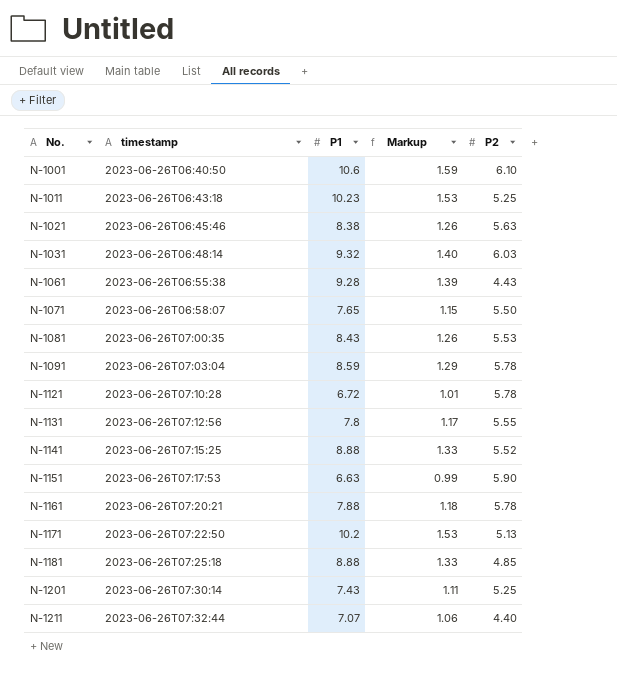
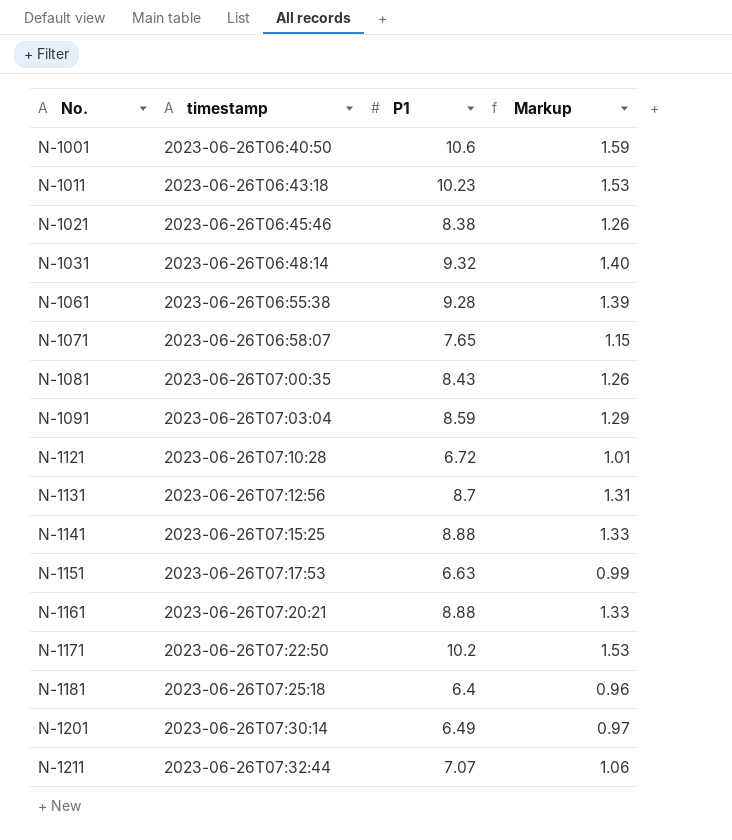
column P2 | position: 5 -> none
N-1131 | P1: 7.8 -> 8.7
N-1131 | Markup: 1.17 -> 1.31
N-1161 | P1: 7.88 -> 8.88
N-1161 | Markup: 1.18 -> 1.33
N-1181 | P1: 8.88 -> 6.4
N-1181 | Markup: 1.33 -> 0.96
N-1201 | P1: 7.43 -> 6.49
N-1201 | Markup: 1.11 -> 0.97

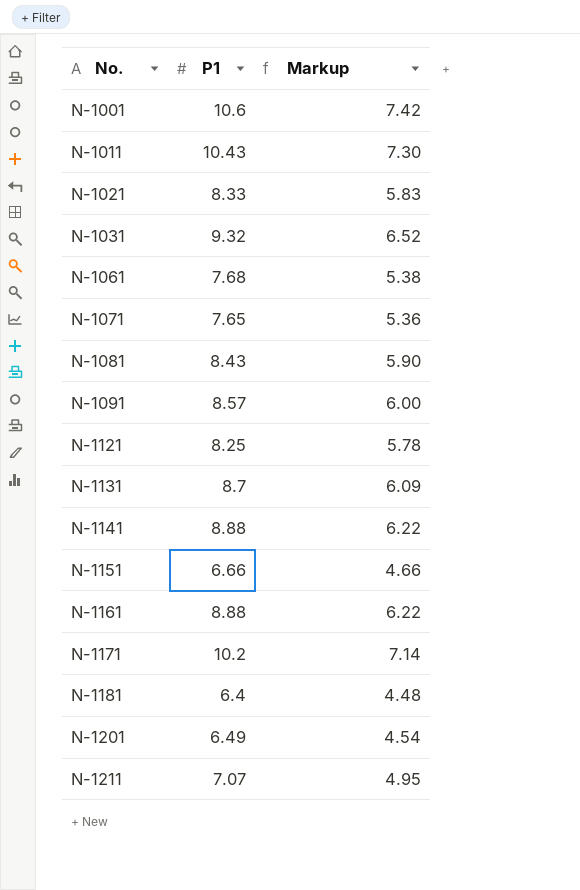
column timestamp | position: 2 -> none
column Markup | formula: [P1] * 0.15 -> [P1] * 0.7
N-1011 | P1: 10.23 -> 10.43
N-1021 | P1: 8.38 -> 8.33
N-1061 | P1: 9.28 -> 7.68
N-1091 | P1: 8.59 -> 8.57
N-1121 | P1: 6.72 -> 8.25
N-1151 | P1: 6.63 -> 6.66

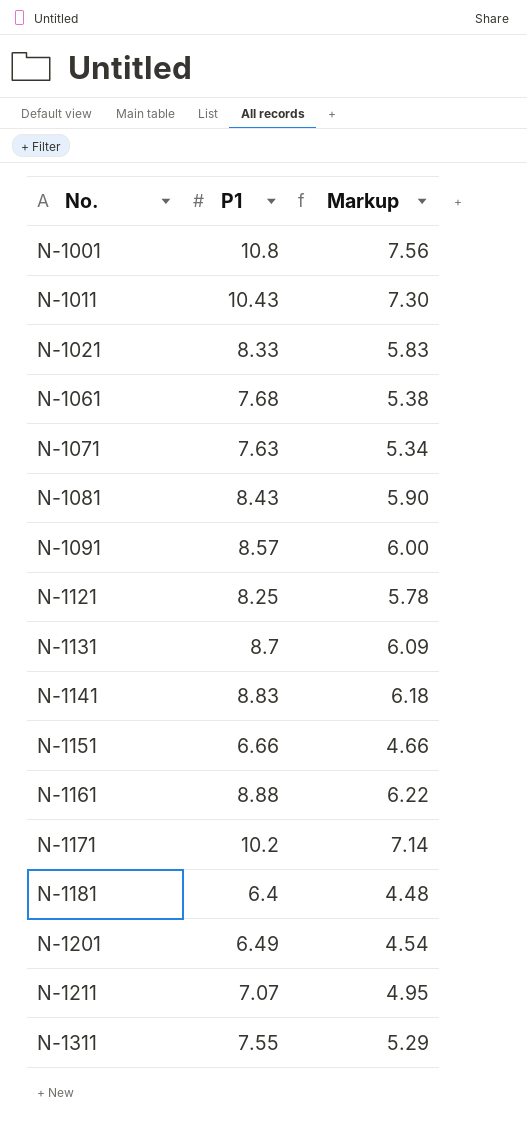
row N-1031: 9.32 | 6.52 -> none
N-1001 | P1: 10.6 -> 10.8
N-1001 | Markup: 7.42 -> 7.56
N-1071 | P1: 7.65 -> 7.63
N-1071 | Markup: 5.36 -> 5.34
N-1141 | P1: 8.88 -> 8.83
N-1141 | Markup: 6.22 -> 6.18
row N-1311: none -> 7.55 | 5.29

